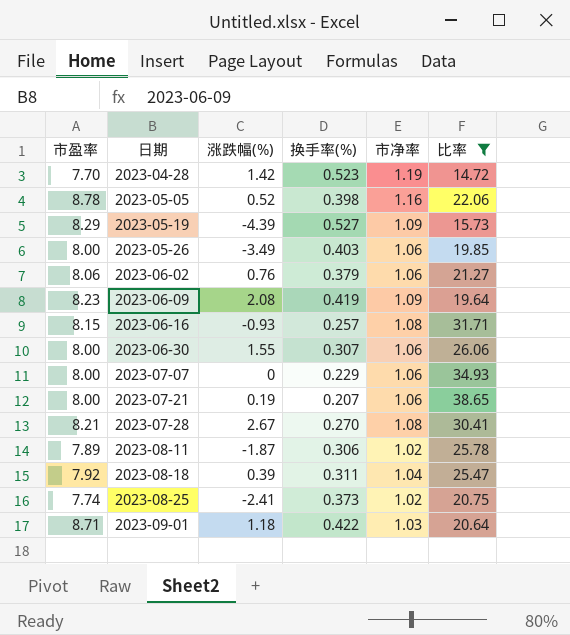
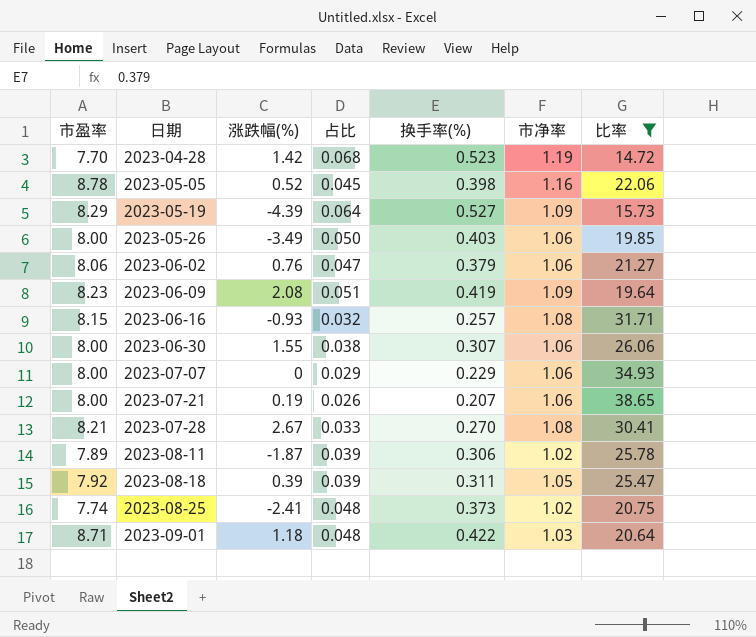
column 占比 | formula: none -> [换手率(%)] / [市盈率]
2023-08-18 | 市净率: 1.04 -> 1.05

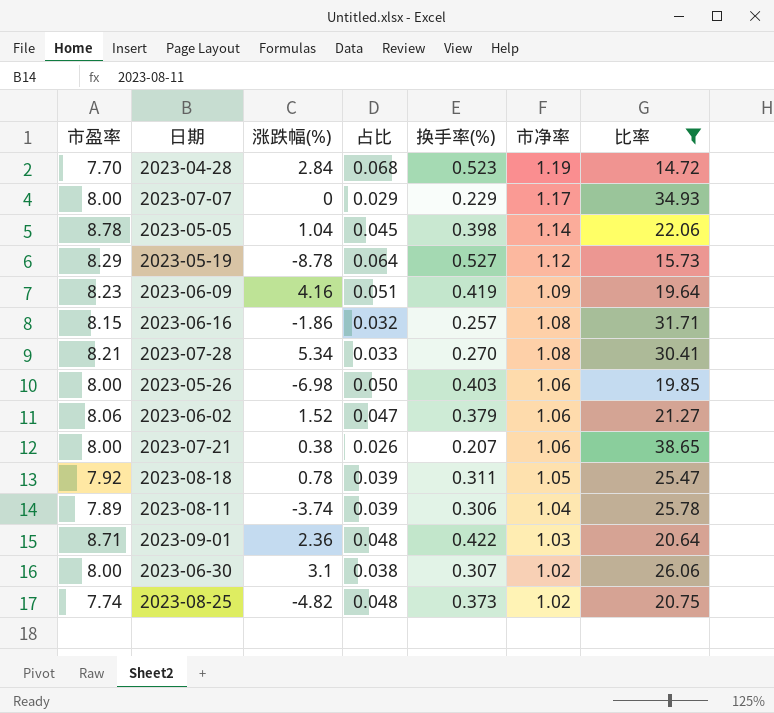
row order: 日期 ascending -> 市净率 descending
2023-04-28 | 涨跌幅(%): 1.42 -> 2.84
2023-07-07 | 市净率: 1.06 -> 1.17
2023-05-05 | 涨跌幅(%): 0.52 -> 1.04
2023-05-05 | 市净率: 1.16 -> 1.14
2023-05-19 | 涨跌幅(%): -4.39 -> -8.78
2023-05-19 | 市净率: 1.09 -> 1.12
2023-06-09 | 涨跌幅(%): 2.08 -> 4.16
2023-06-16 | 涨跌幅(%): -0.93 -> -1.86
2023-07-28 | 涨跌幅(%): 2.67 -> 5.34
2023-05-26 | 涨跌幅(%): -3.49 -> -6.98
2023-06-02 | 涨跌幅(%): 0.76 -> 1.52
2023-07-21 | 涨跌幅(%): 0.19 -> 0.38
2023-08-18 | 涨跌幅(%): 0.39 -> 0.78
2023-08-11 | 涨跌幅(%): -1.87 -> -3.74
2023-08-11 | 市净率: 1.02 -> 1.04
2023-09-01 | 涨跌幅(%): 1.18 -> 2.36
2023-06-30 | 涨跌幅(%): 1.55 -> 3.1
2023-06-30 | 市净率: 1.06 -> 1.02
2023-08-25 | 涨跌幅(%): -2.41 -> -4.82

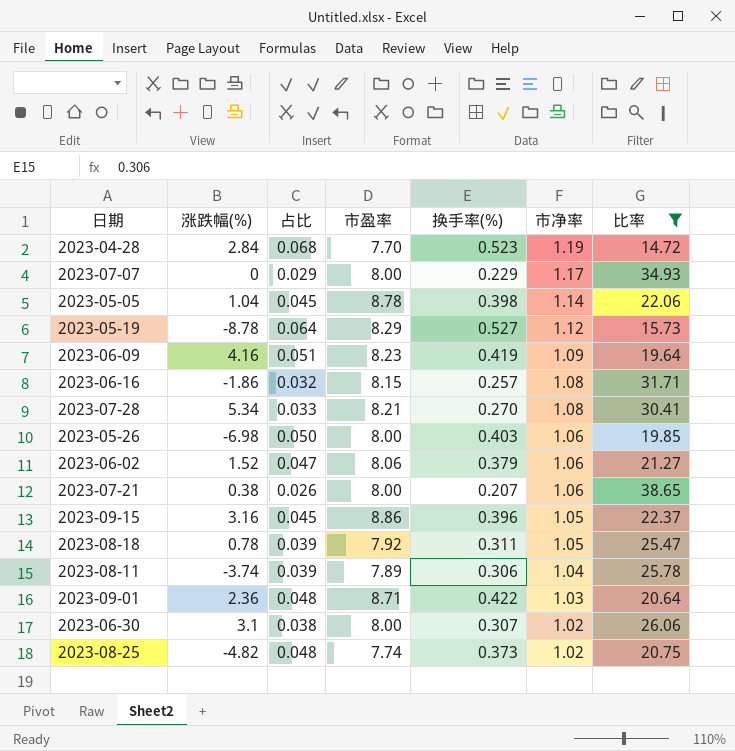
column 市盈率 | position: 1 -> 4
row 2023-09-15: none -> 3.16 | 0.045 | 8.86 | 0.396 | 1.05 | 22.37

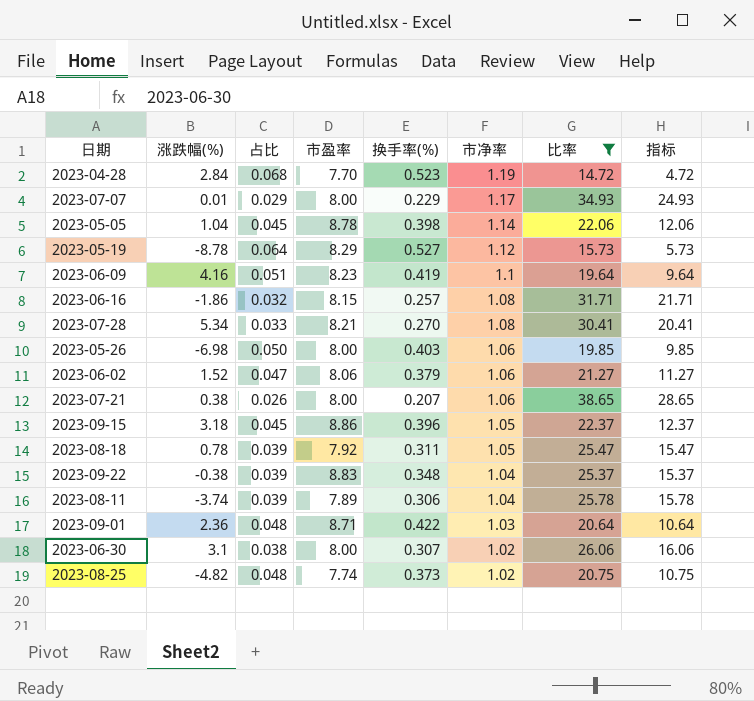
column 指标 | formula: none -> [比率] - 10
2023-07-07 | 涨跌幅(%): 0 -> 0.01
2023-06-09 | 市净率: 1.09 -> 1.1
2023-09-15 | 涨跌幅(%): 3.16 -> 3.18
row 2023-09-22: none -> -0.38 | 0.039 | 8.83 | 0.348 | 1.04 | 25.37 | 15.37

